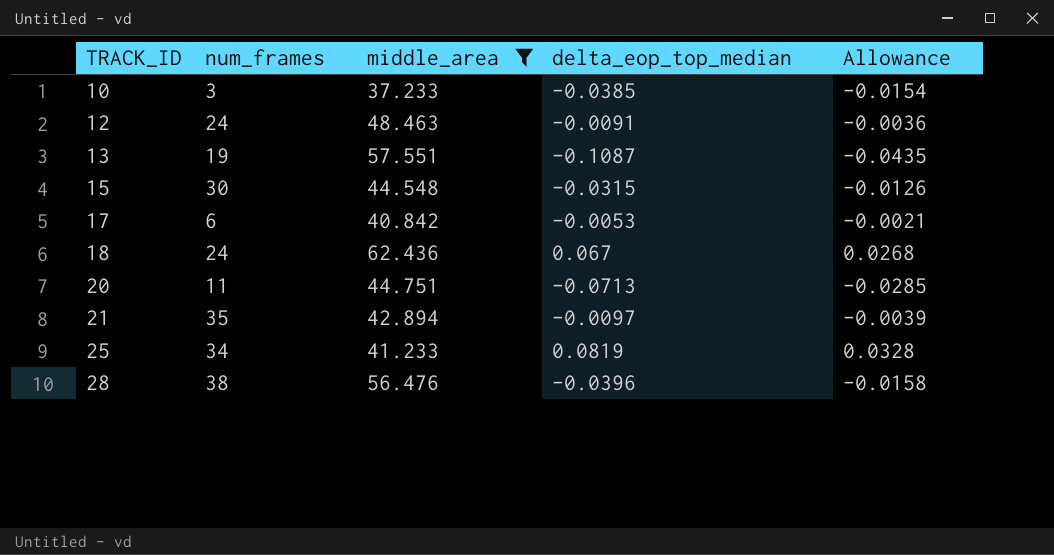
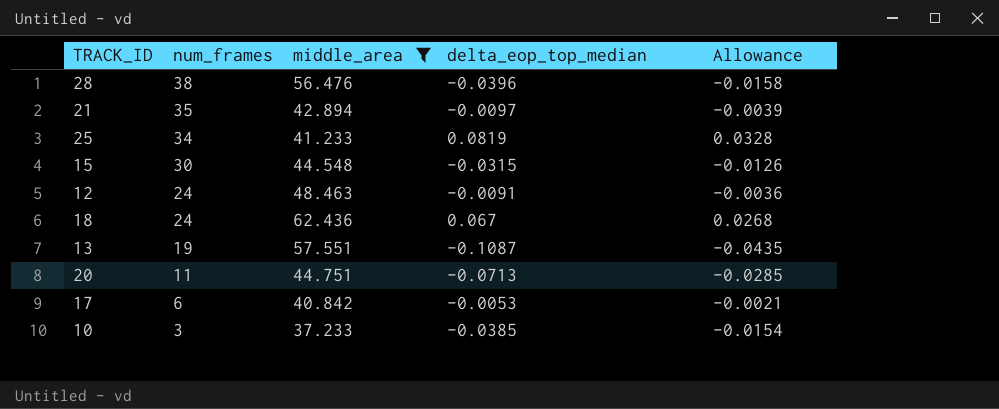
row order: TRACK_ID ascending -> num_frames descending

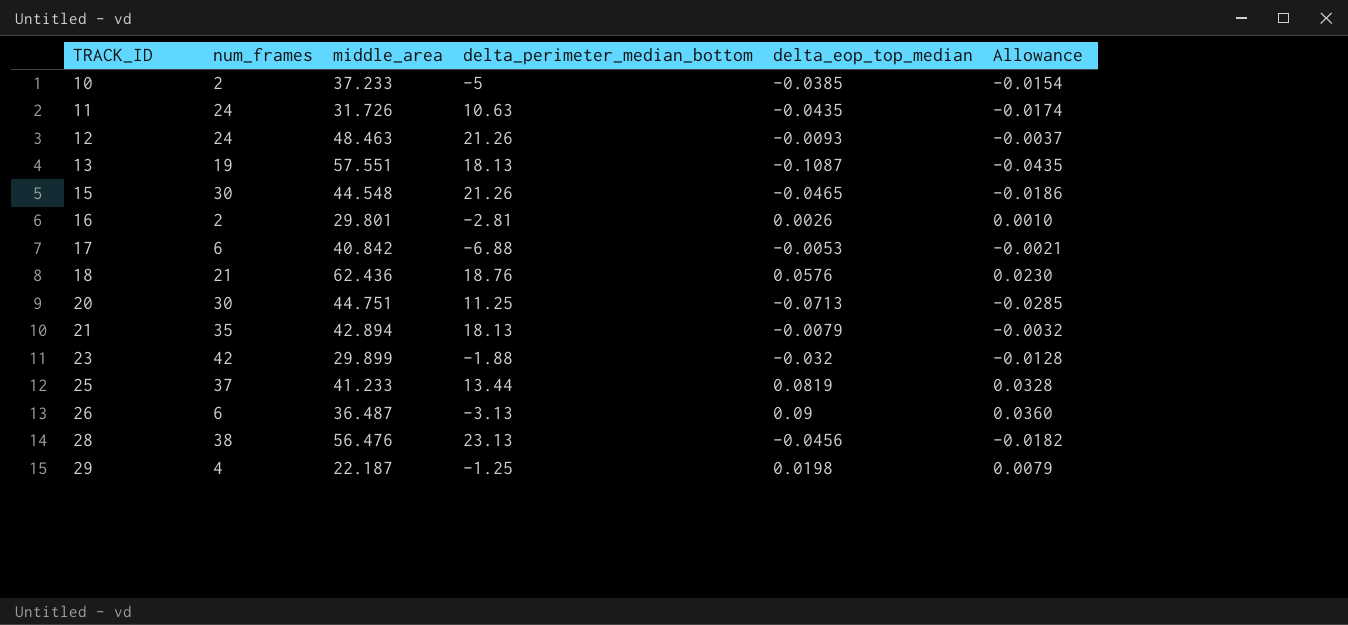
filter: middle_area >= 37.233 -> none
row order: num_frames descending -> TRACK_ID ascending
column delta_perimeter_median_bottom | position: none -> 4
10 | num_frames: 3 -> 2
12 | delta_eop_top_median: -0.0091 -> -0.0093
12 | Allowance: -0.0036 -> -0.0037
15 | delta_eop_top_median: -0.0315 -> -0.0465
15 | Allowance: -0.0126 -> -0.0186
18 | num_frames: 24 -> 21
18 | delta_eop_top_median: 0.067 -> 0.0576
18 | Allowance: 0.0268 -> 0.0230
20 | num_frames: 11 -> 30
21 | delta_eop_top_median: -0.0097 -> -0.0079
21 | Allowance: -0.0039 -> -0.0032
25 | num_frames: 34 -> 37
28 | delta_eop_top_median: -0.0396 -> -0.0456
28 | Allowance: -0.0158 -> -0.0182

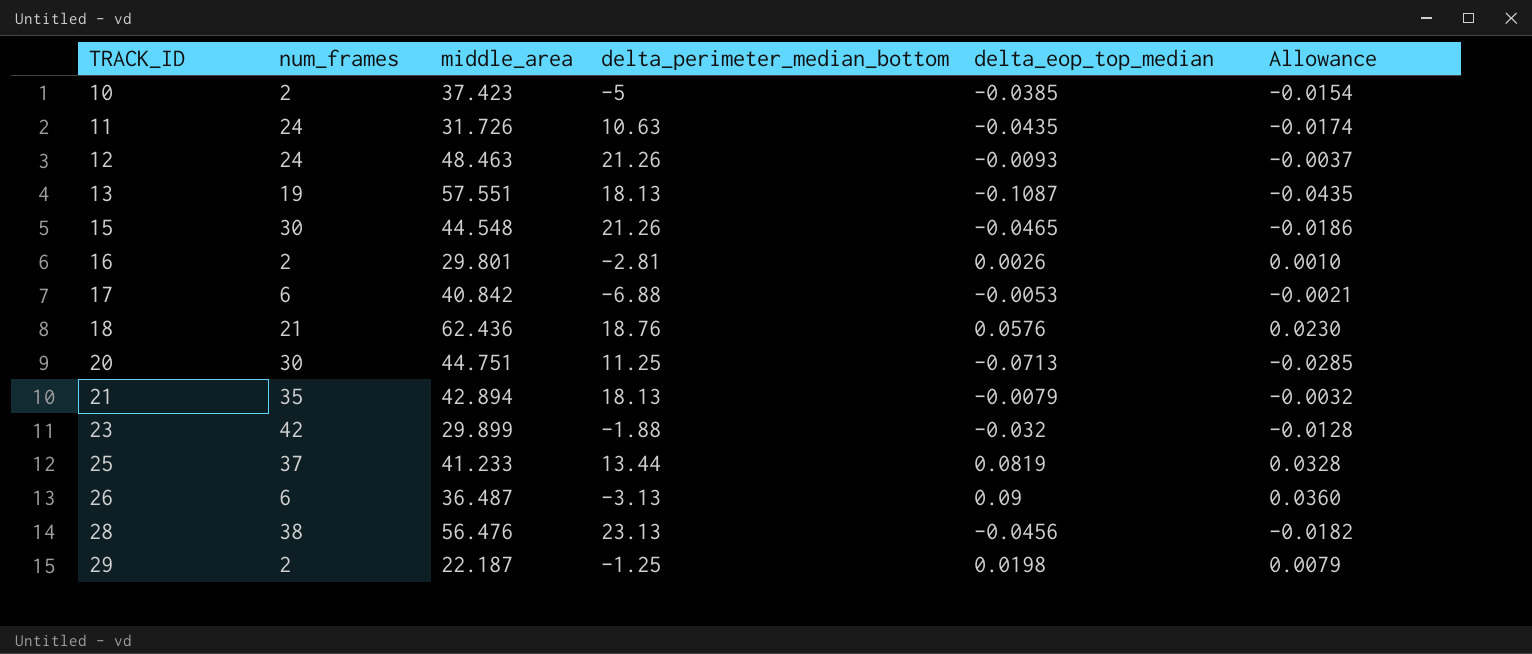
10 | middle_area: 37.233 -> 37.423
29 | num_frames: 4 -> 2

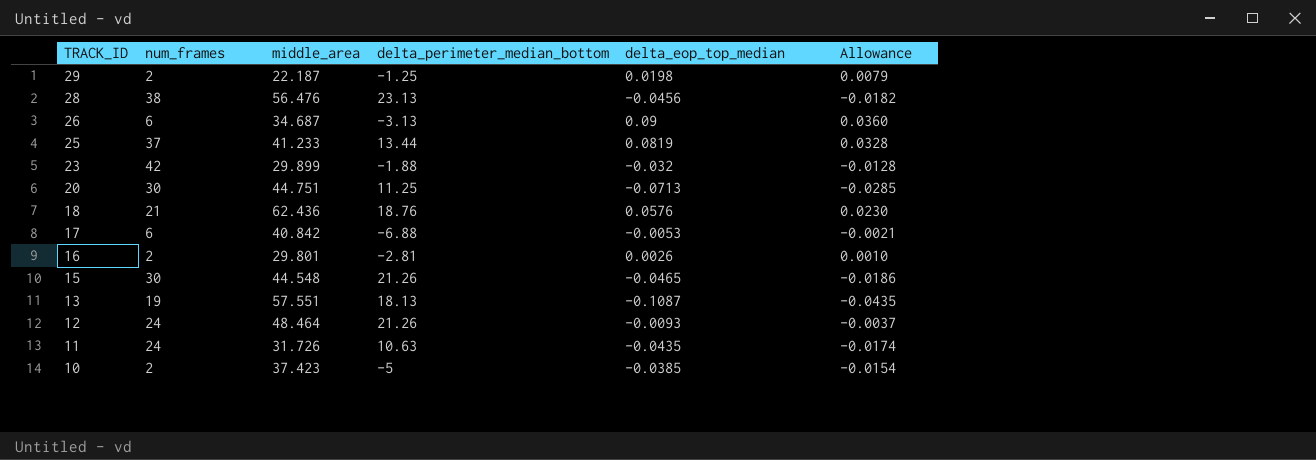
row order: TRACK_ID ascending -> TRACK_ID descending
row 21: 35 | 42.894 | 18.13 | -0.0079 | -0.0032 -> none
26 | middle_area: 36.487 -> 34.687
12 | middle_area: 48.463 -> 48.464

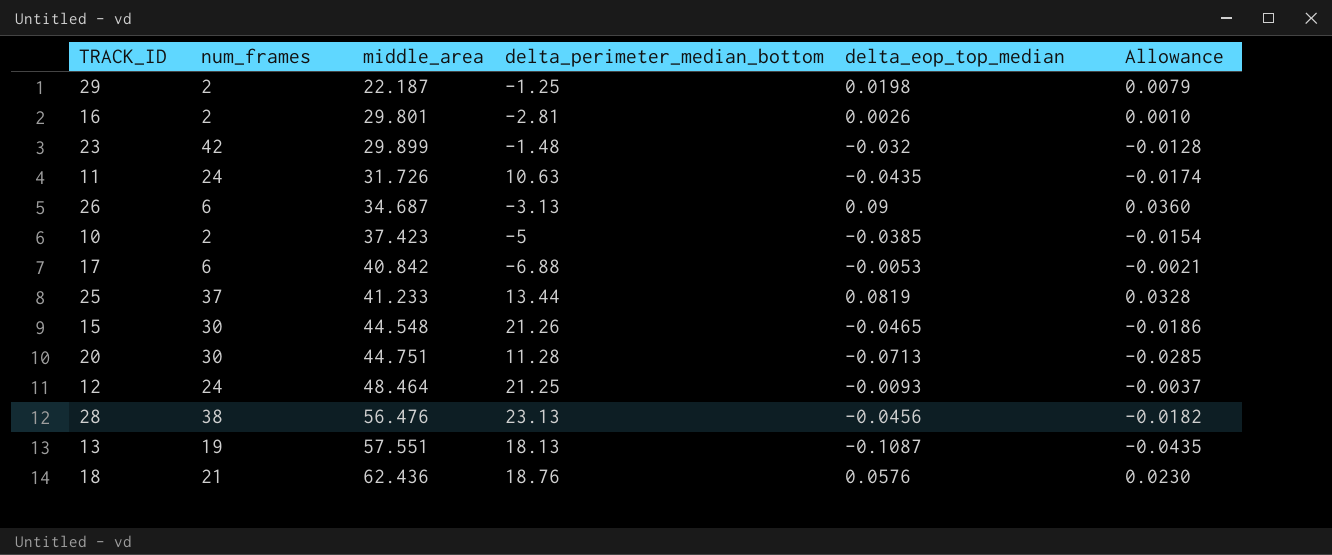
row order: TRACK_ID descending -> middle_area ascending
23 | delta_perimeter_median_bottom: -1.88 -> -1.48
20 | delta_perimeter_median_bottom: 11.25 -> 11.28
12 | delta_perimeter_median_bottom: 21.26 -> 21.25

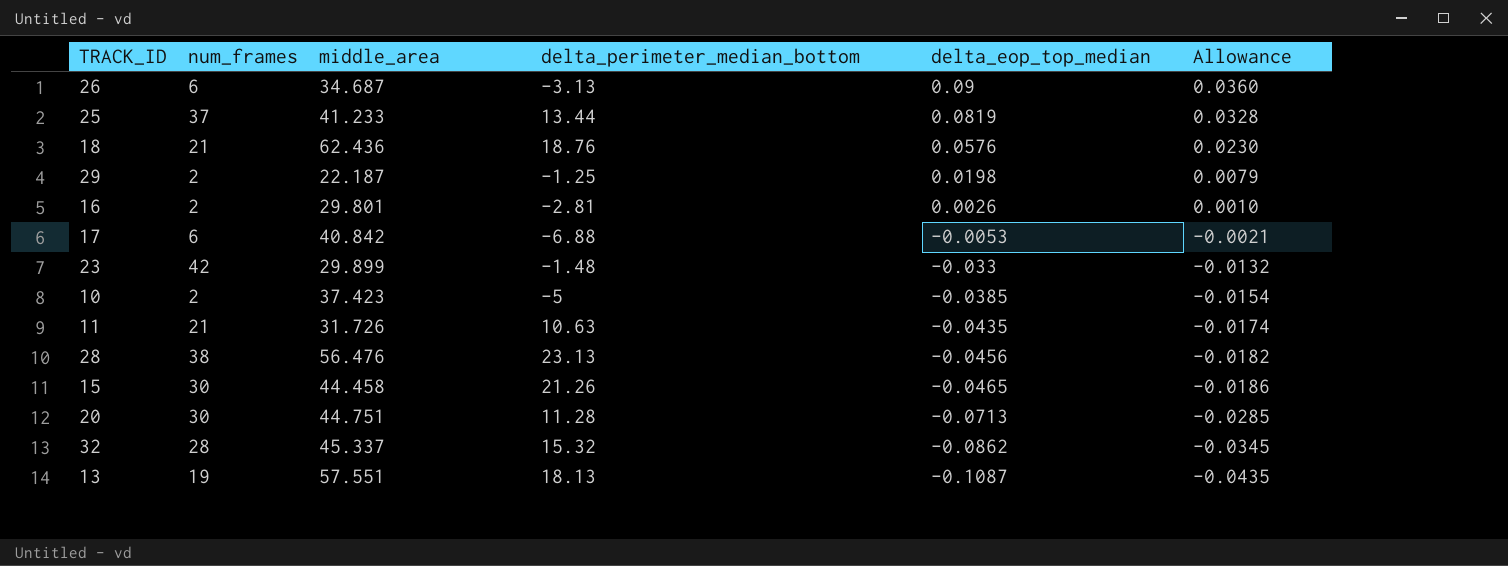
row order: middle_area ascending -> delta_eop_top_median descending
row 12: 24 | 48.464 | 21.25 | -0.0093 | -0.0037 -> none
23 | delta_eop_top_median: -0.032 -> -0.033
23 | Allowance: -0.0128 -> -0.0132
11 | num_frames: 24 -> 21
15 | middle_area: 44.548 -> 44.458
row 32: none -> 28 | 45.337 | 15.32 | -0.0862 | -0.0345

